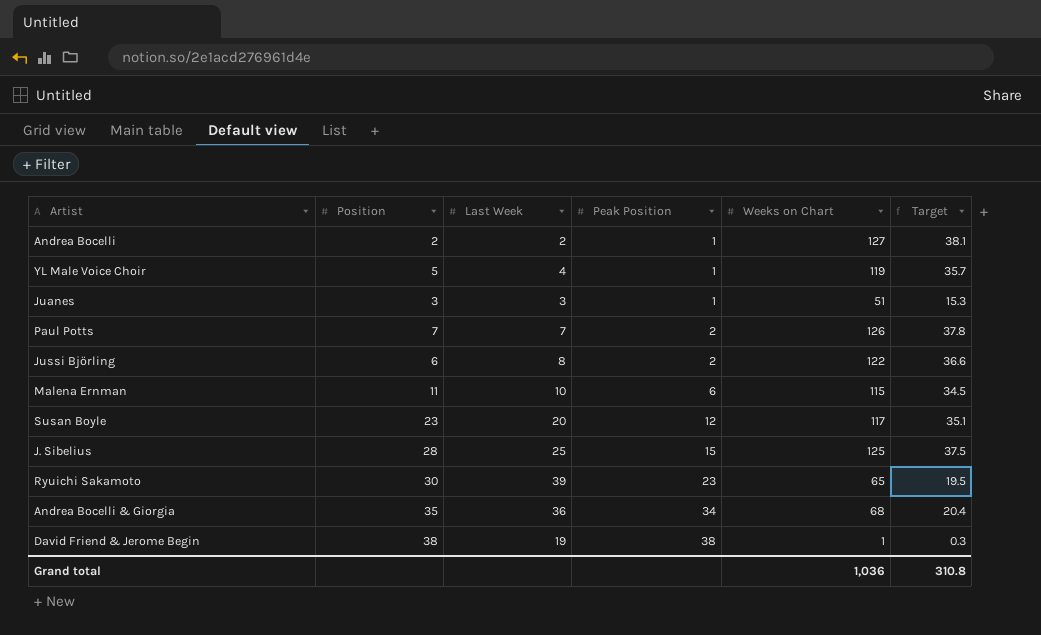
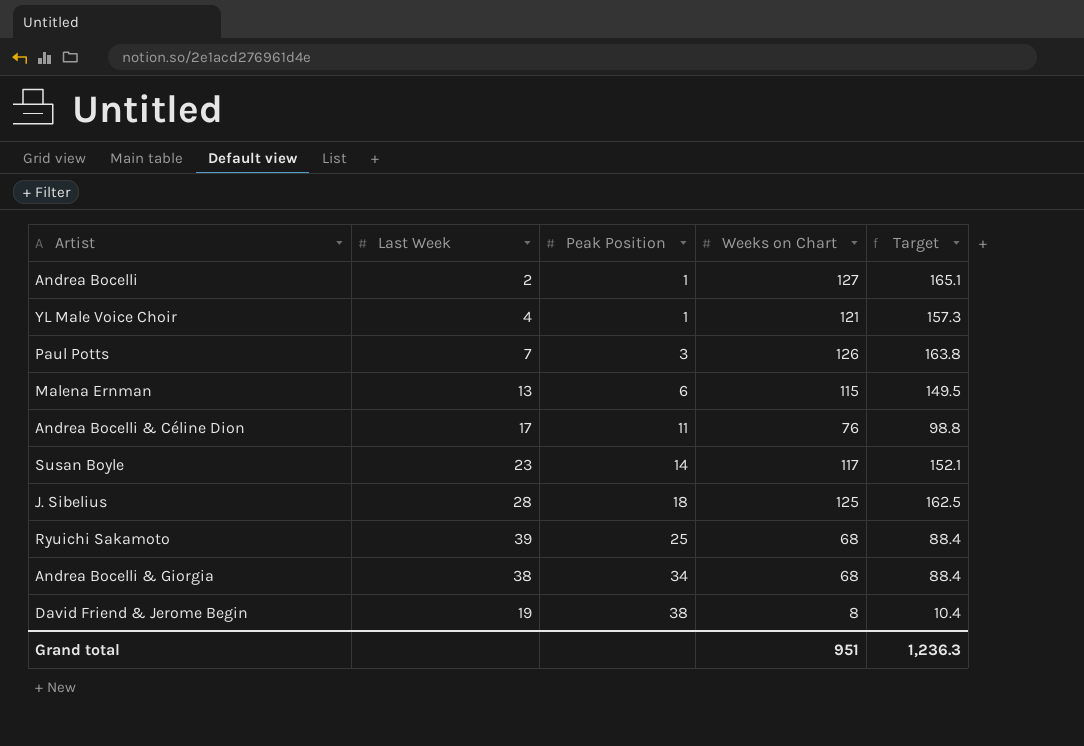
column Position | position: 2 -> none
column Target | formula: [Weeks on Chart] * 0.3 -> [Weeks on Chart] * 1.3
row Juanes: 3 | 3 | 1 | 51 | 15.3 -> none
row Jussi Björling: 6 | 8 | 2 | 122 | 36.6 -> none
YL Male Voice Choir | Weeks on Chart: 119 -> 121
Paul Potts | Peak Position: 2 -> 3
Malena Ernman | Last Week: 10 -> 13
row Andrea Bocelli & Céline Dion: none -> 17 | 11 | 76 | 98.8
Susan Boyle | Last Week: 20 -> 23
Susan Boyle | Peak Position: 12 -> 14
J. Sibelius | Last Week: 25 -> 28
J. Sibelius | Peak Position: 15 -> 18
Ryuichi Sakamoto | Peak Position: 23 -> 25
Ryuichi Sakamoto | Weeks on Chart: 65 -> 68
Andrea Bocelli & Giorgia | Last Week: 36 -> 38
David Friend & Jerome Begin | Weeks on Chart: 1 -> 8
Grand total | Weeks on Chart: 1,036 -> 951
Grand total | Target: 310.8 -> 1,236.3

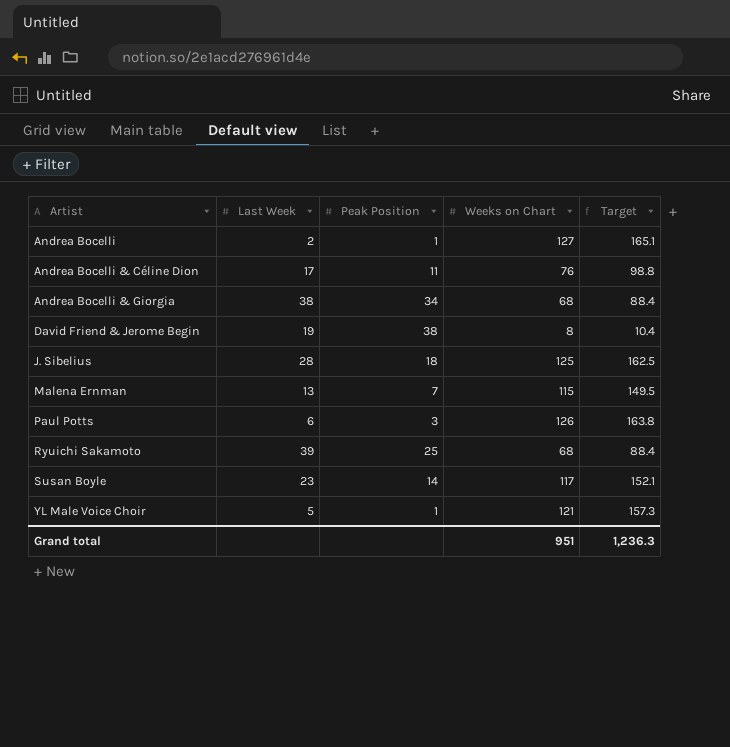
row order: Peak Position ascending -> Artist ascending
Malena Ernman | Peak Position: 6 -> 7
Paul Potts | Last Week: 7 -> 6
YL Male Voice Choir | Last Week: 4 -> 5

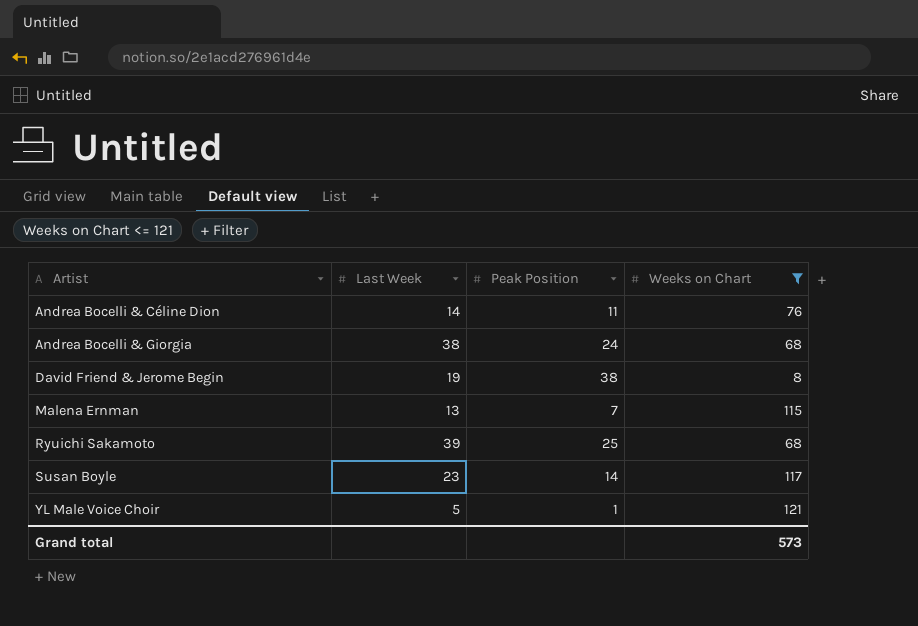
filter: none -> Weeks on Chart <= 121
column Target | formula: [Weeks on Chart] * 1.3 -> none
Andrea Bocelli & Céline Dion | Last Week: 17 -> 14
Andrea Bocelli & Giorgia | Peak Position: 34 -> 24
Grand total | Weeks on Chart: 951 -> 573

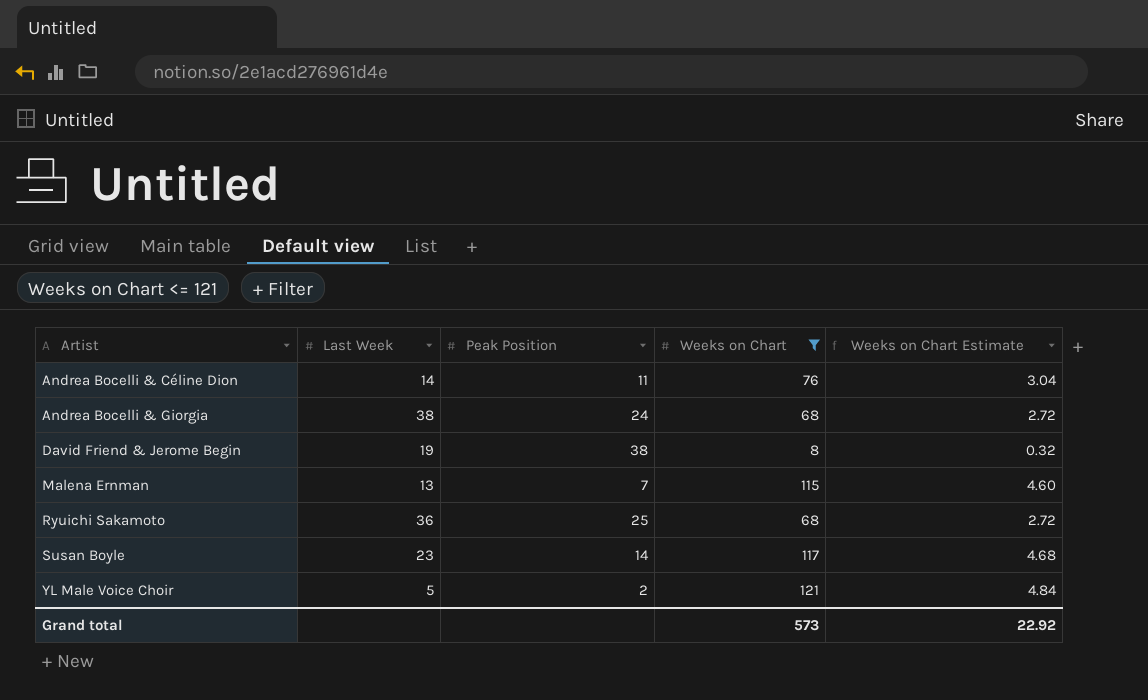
column Weeks on Chart Estimate | formula: none -> [Weeks on Chart] * 0.04
Ryuichi Sakamoto | Last Week: 39 -> 36
YL Male Voice Choir | Peak Position: 1 -> 2

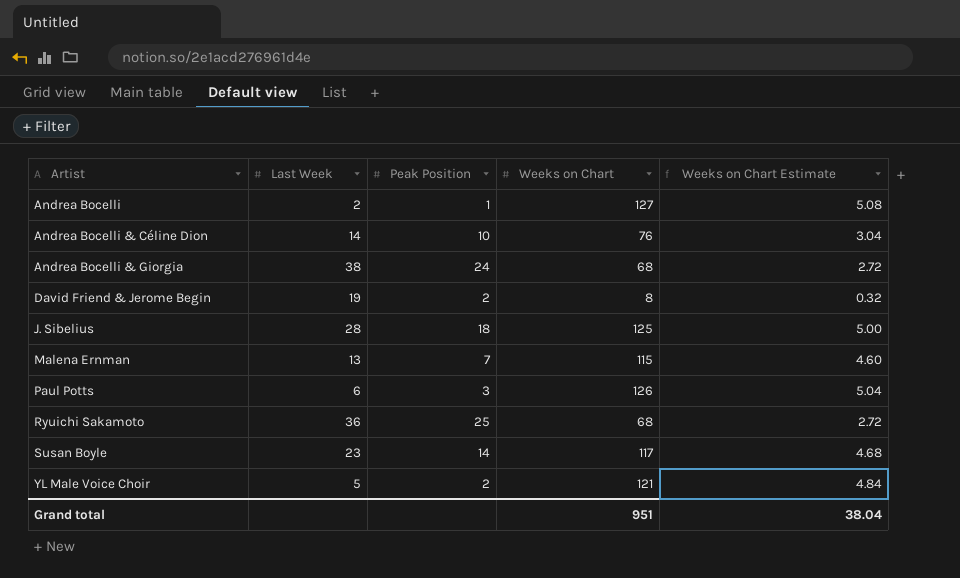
filter: Weeks on Chart <= 121 -> none
Andrea Bocelli & Céline Dion | Peak Position: 11 -> 10
David Friend & Jerome Begin | Peak Position: 38 -> 2
Grand total | Weeks on Chart: 573 -> 951
Grand total | Weeks on Chart Estimate: 22.92 -> 38.04

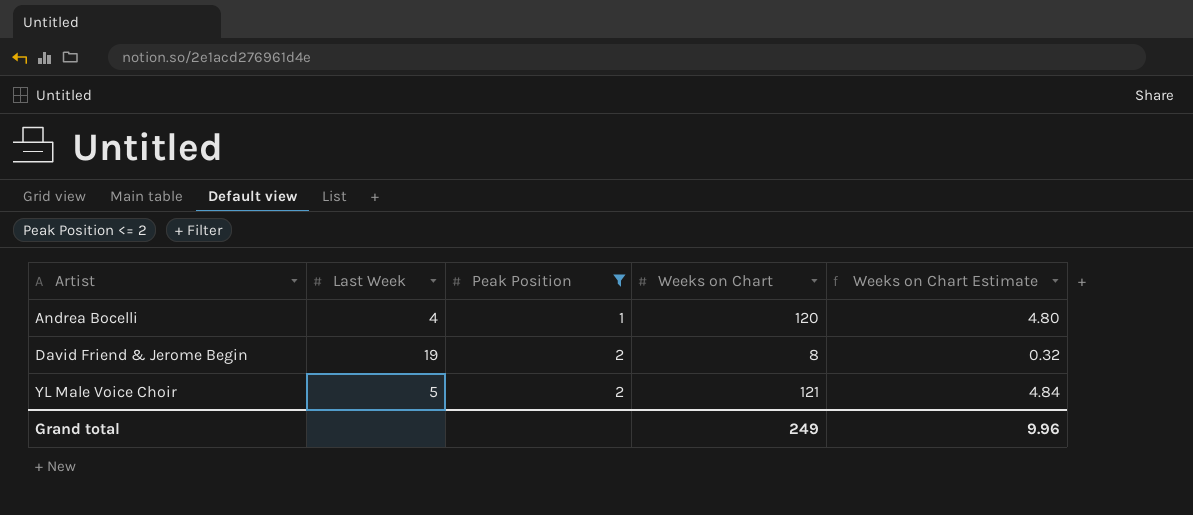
filter: none -> Peak Position <= 2
Andrea Bocelli | Last Week: 2 -> 4
Andrea Bocelli | Weeks on Chart: 127 -> 120
Andrea Bocelli | Weeks on Chart Estimate: 5.08 -> 4.80
Grand total | Weeks on Chart: 951 -> 249
Grand total | Weeks on Chart Estimate: 38.04 -> 9.96

